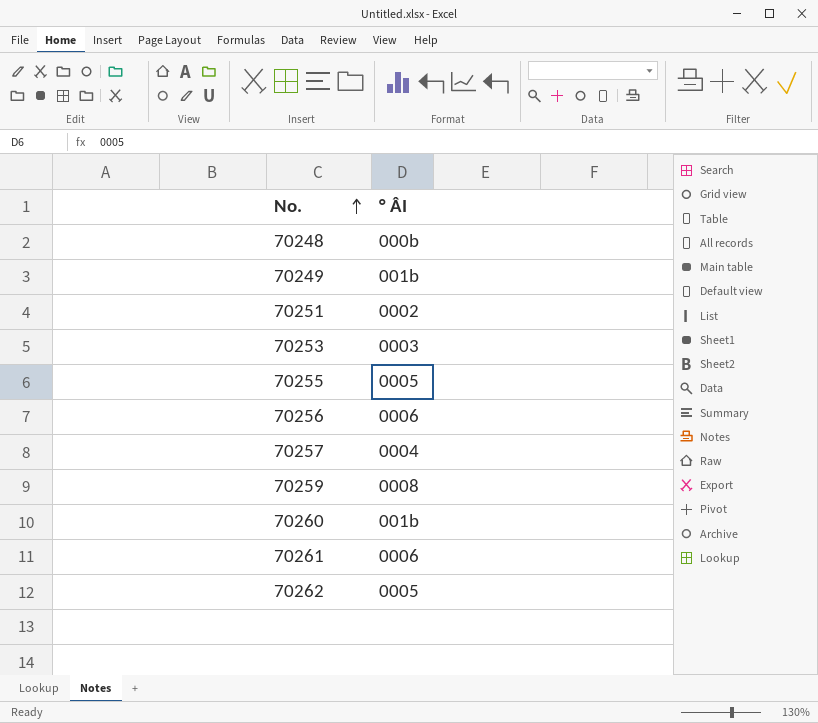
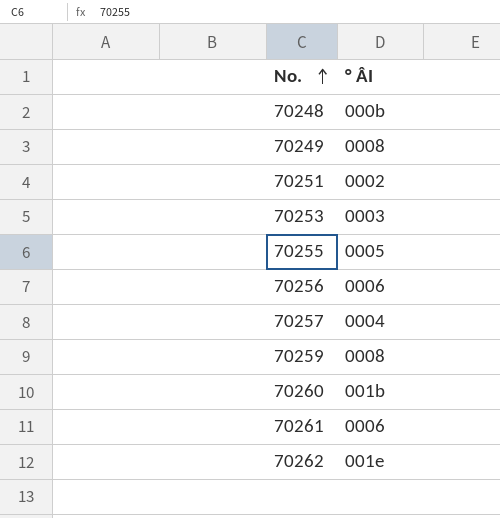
70249 | ° ÂI: 001b -> 0008
70262 | ° ÂI: 0005 -> 001e

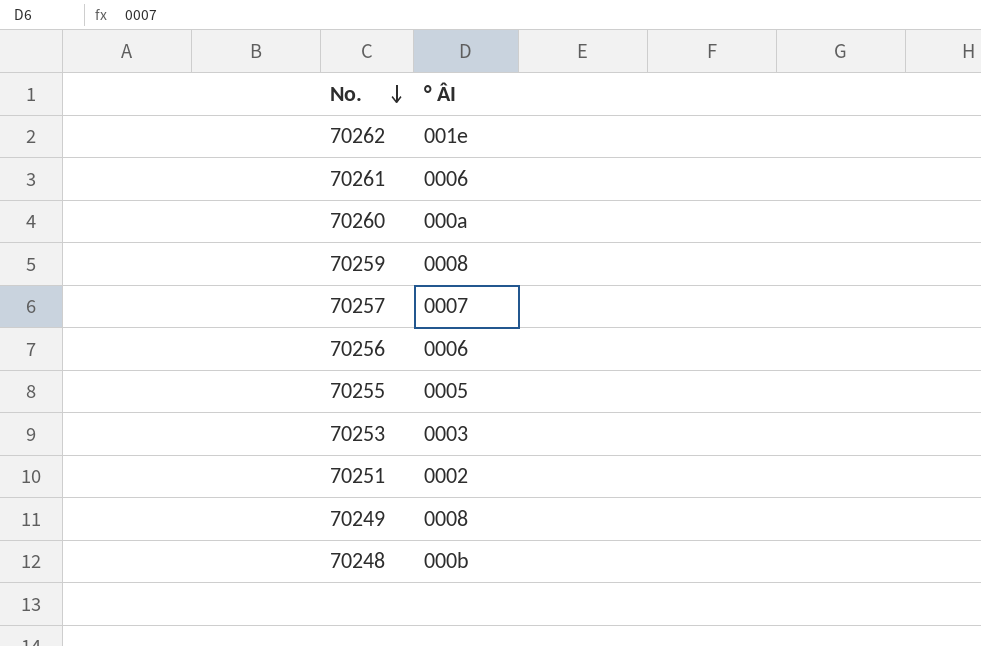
row order: No. ascending -> No. descending
70260 | ° ÂI: 001b -> 000a
70257 | ° ÂI: 0004 -> 0007

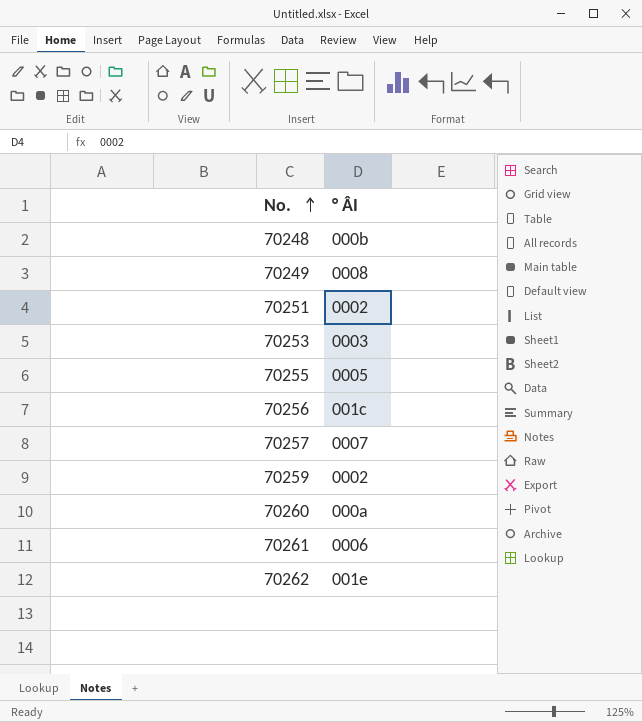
row order: No. descending -> No. ascending
70256 | ° ÂI: 0006 -> 001c
70259 | ° ÂI: 0008 -> 0002

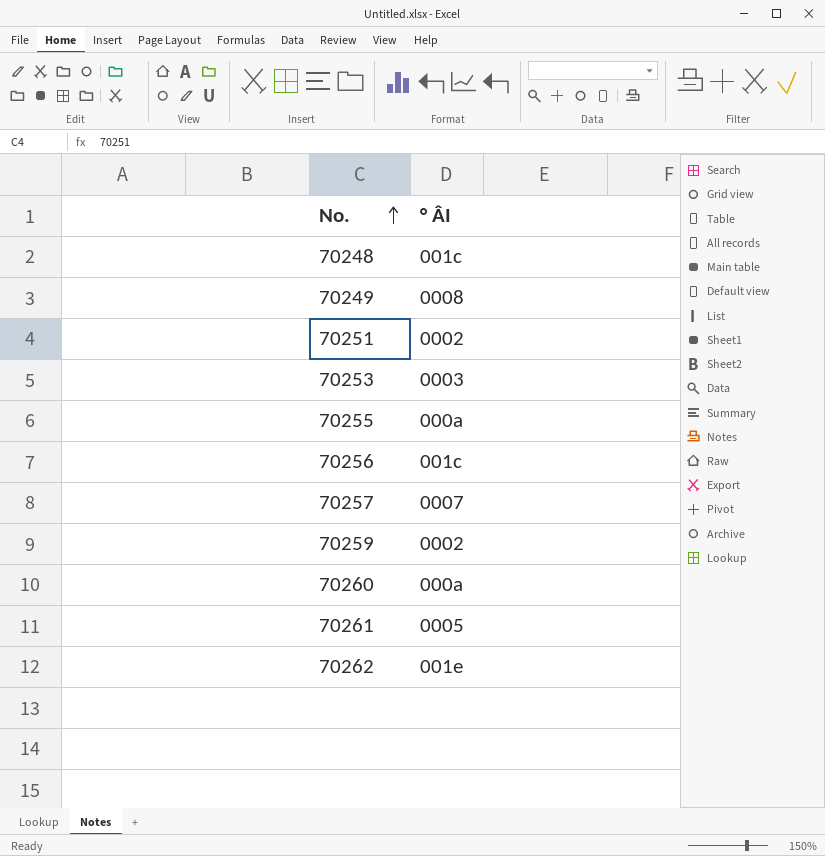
70248 | ° ÂI: 000b -> 001c
70255 | ° ÂI: 0005 -> 000a
70261 | ° ÂI: 0006 -> 0005

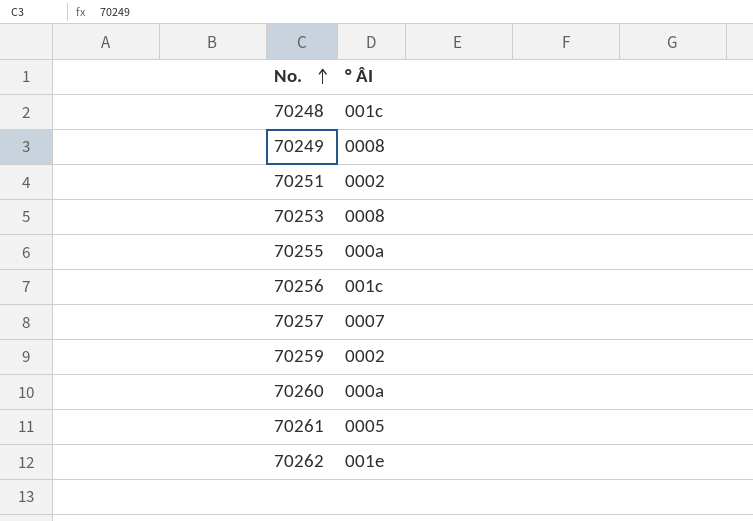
70253 | ° ÂI: 0003 -> 0008

